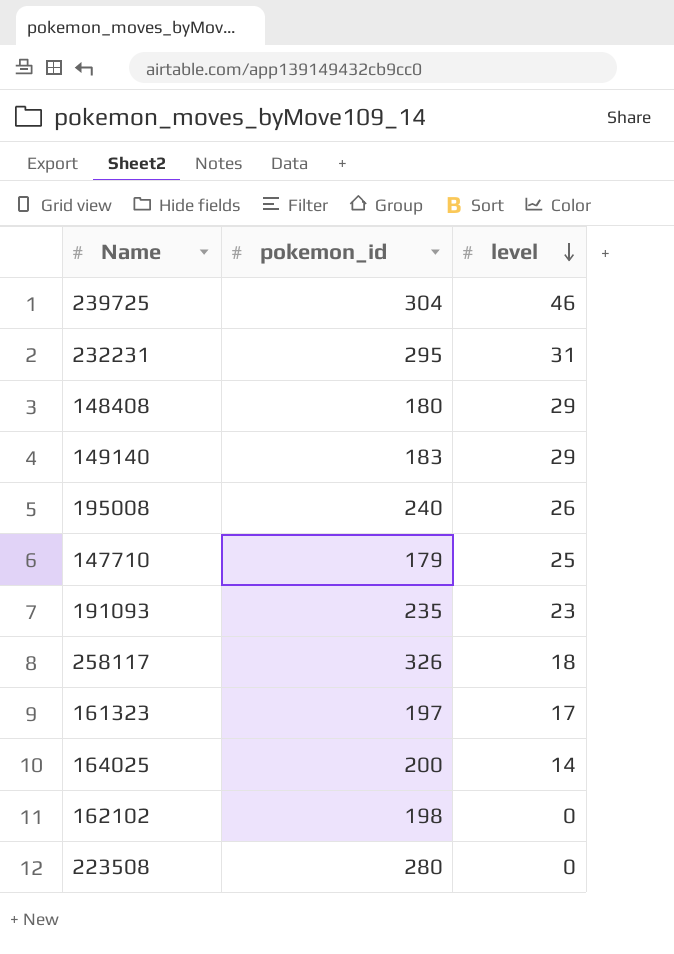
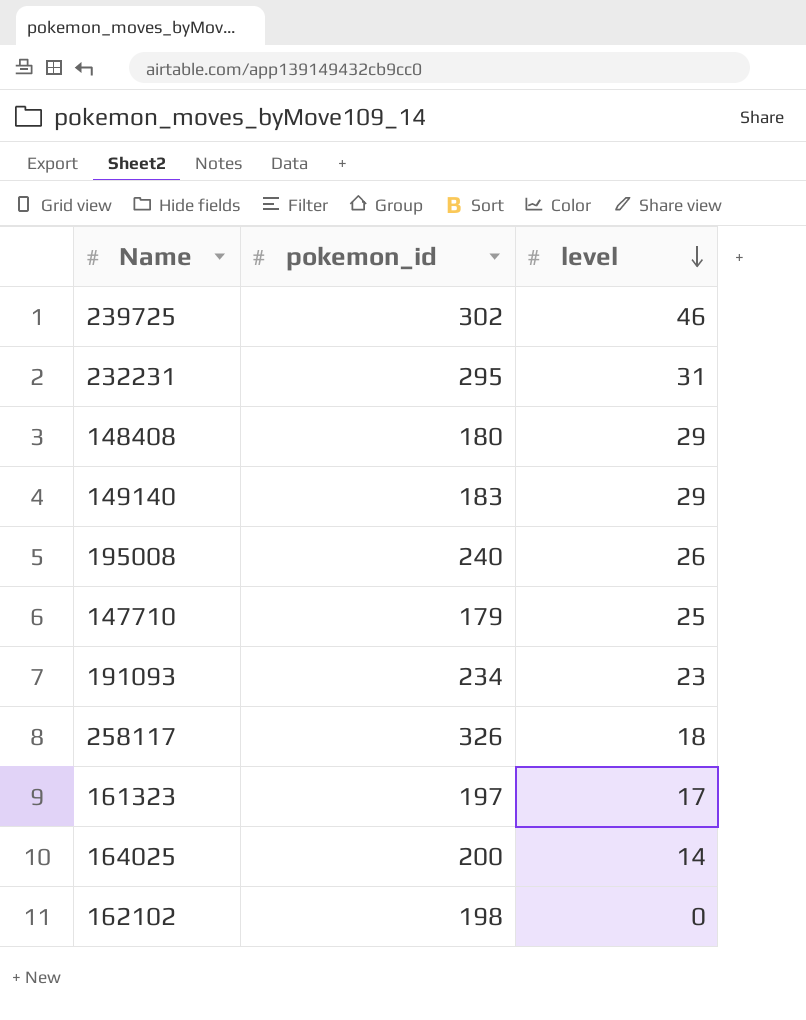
row 223508: 280 | 0 -> none
239725 | pokemon_id: 304 -> 302
191093 | pokemon_id: 235 -> 234

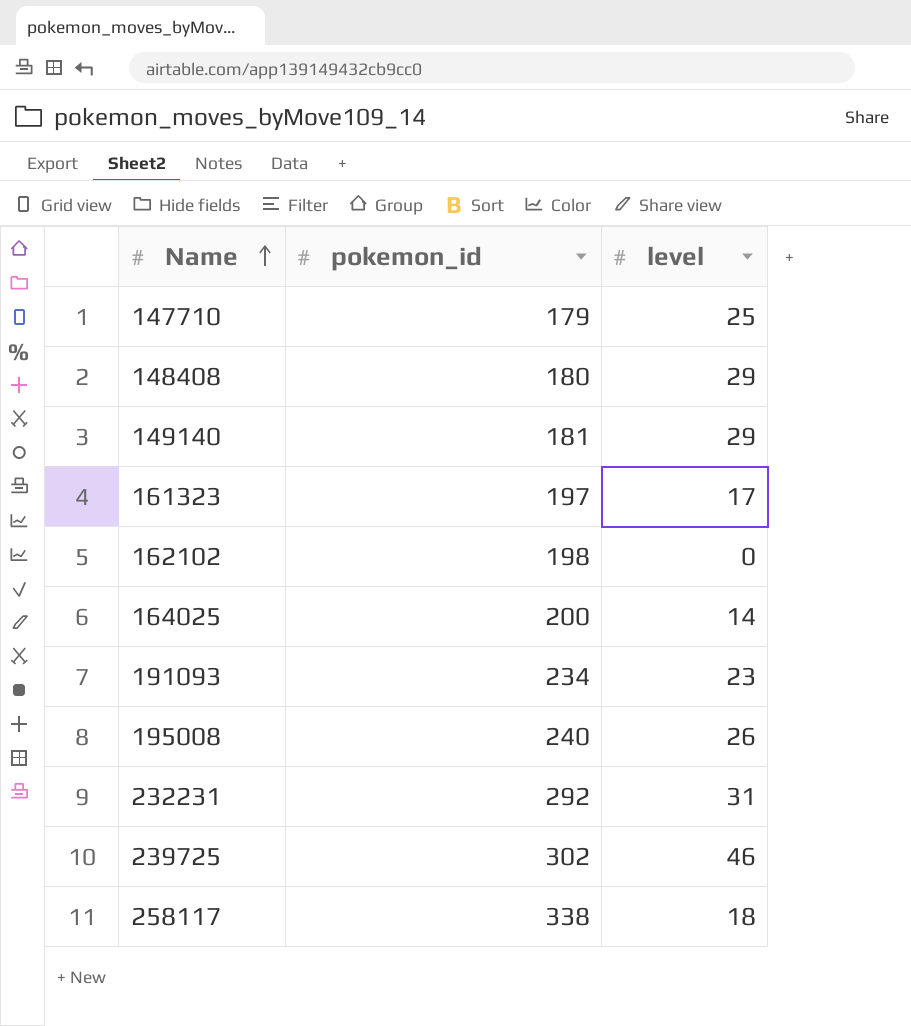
row order: level descending -> Name ascending
149140 | pokemon_id: 183 -> 181
232231 | pokemon_id: 295 -> 292
258117 | pokemon_id: 326 -> 338

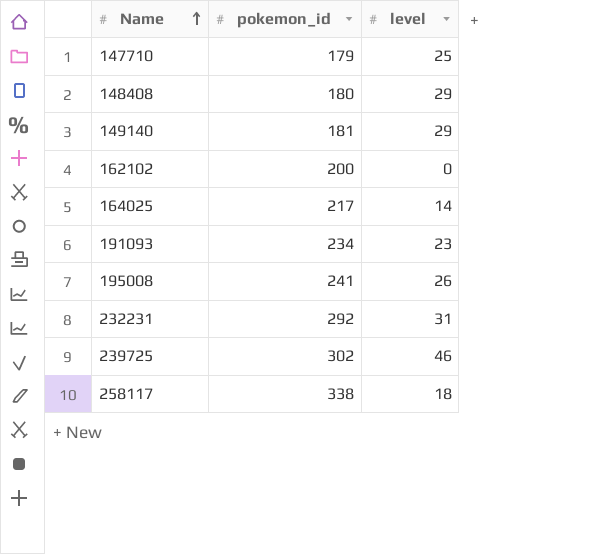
row 161323: 197 | 17 -> none
162102 | pokemon_id: 198 -> 200
164025 | pokemon_id: 200 -> 217
195008 | pokemon_id: 240 -> 241

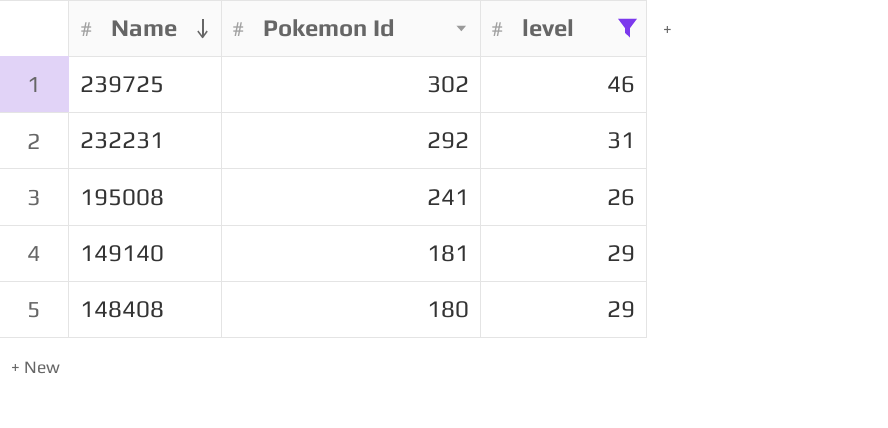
filter: none -> level >= 26
row order: Name ascending -> Name descending
column name: pokemon_id -> Pokemon Id

